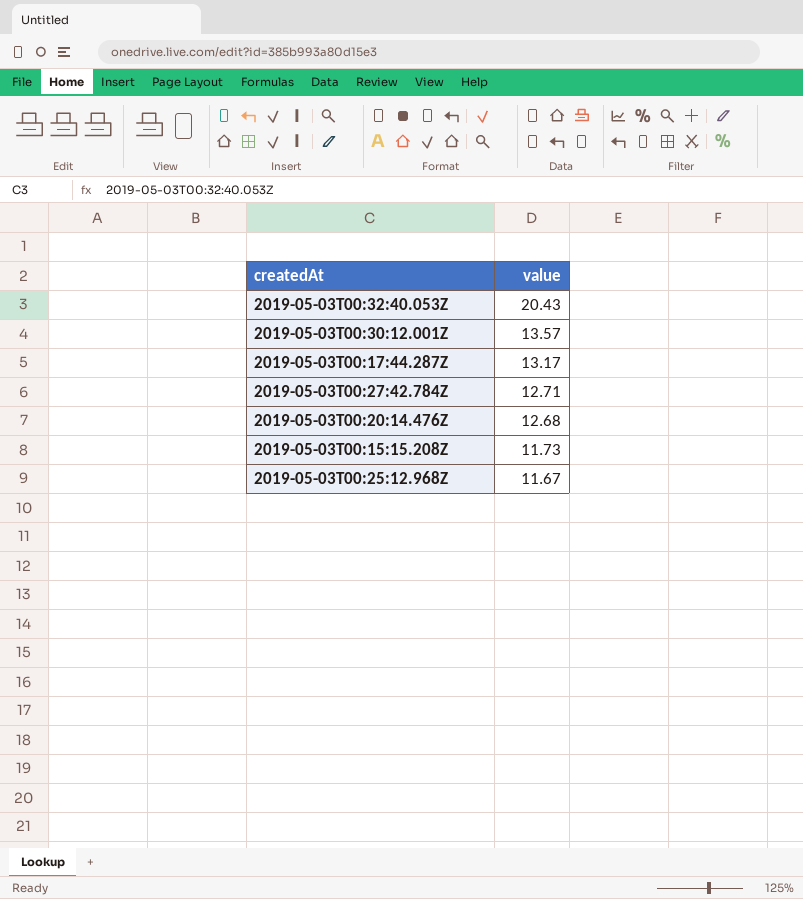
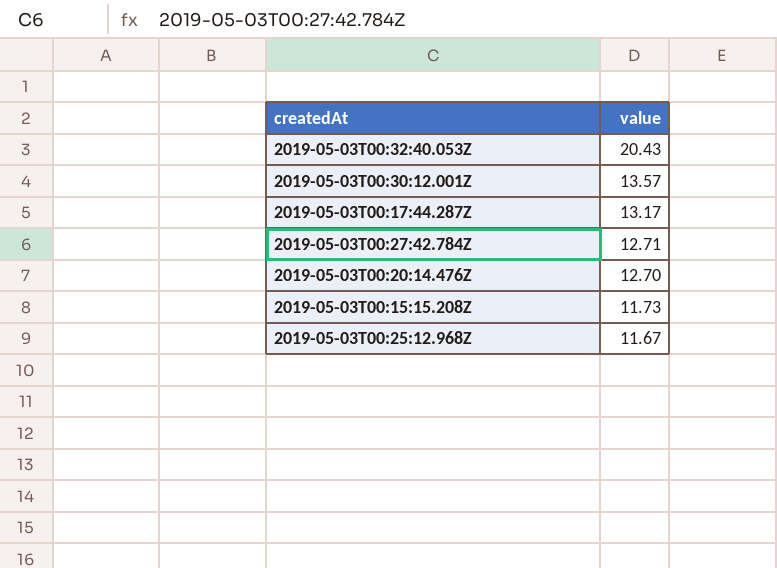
2019-05-03T00:20:14.476Z | value: 12.68 -> 12.70

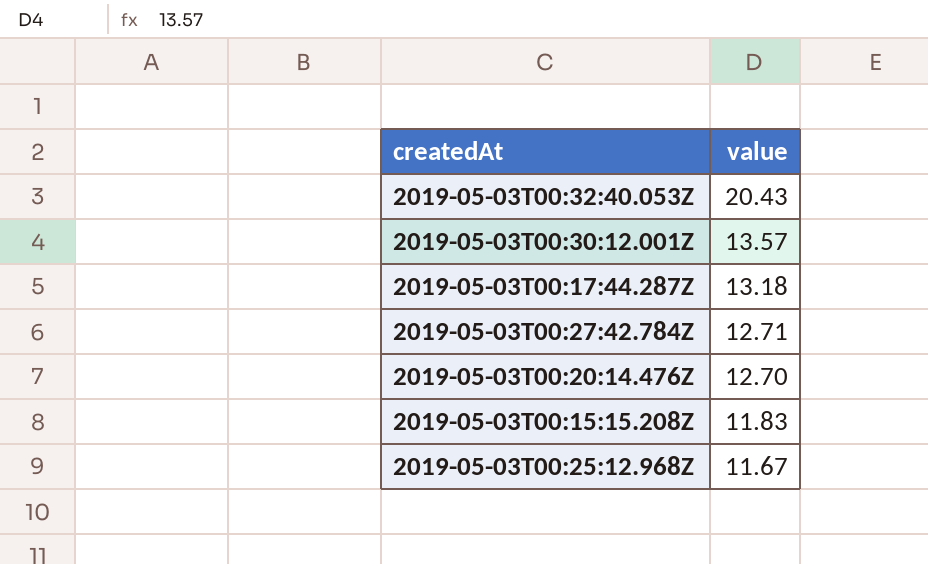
2019-05-03T00:17:44.287Z | value: 13.17 -> 13.18
2019-05-03T00:15:15.208Z | value: 11.73 -> 11.83

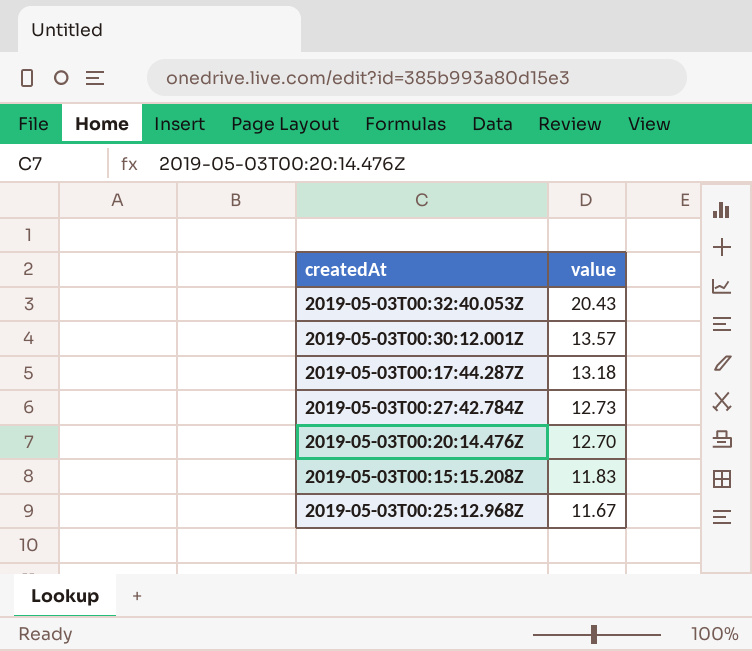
2019-05-03T00:27:42.784Z | value: 12.71 -> 12.73

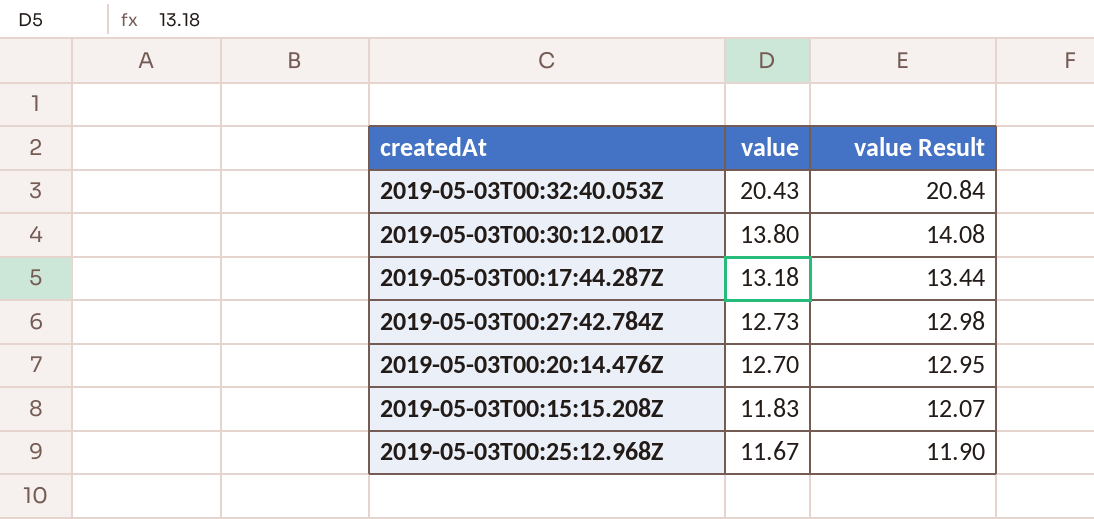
column value Result | formula: none -> [value] * 1.02
2019-05-03T00:30:12.001Z | value: 13.57 -> 13.80

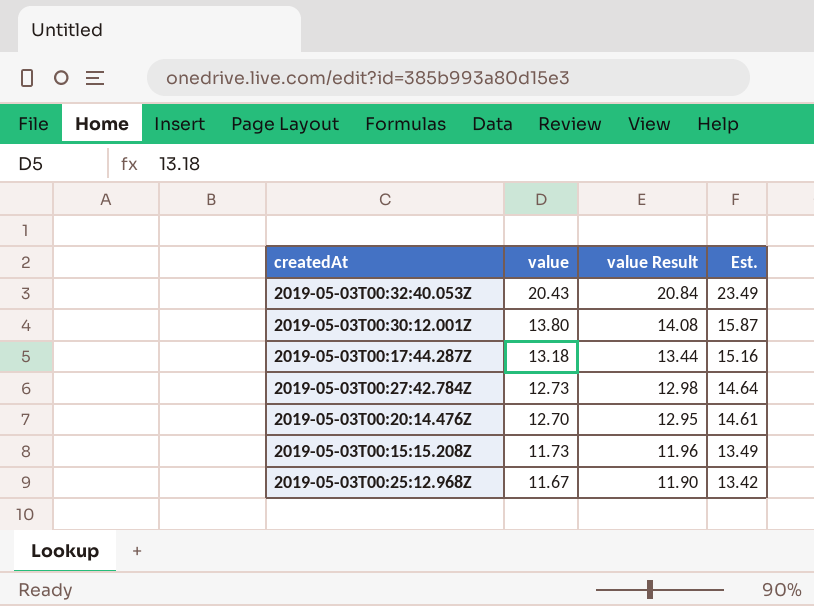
column Est. | formula: none -> [value] * 1.15
2019-05-03T00:15:15.208Z | value: 11.83 -> 11.73
2019-05-03T00:15:15.208Z | value Result: 12.07 -> 11.96

